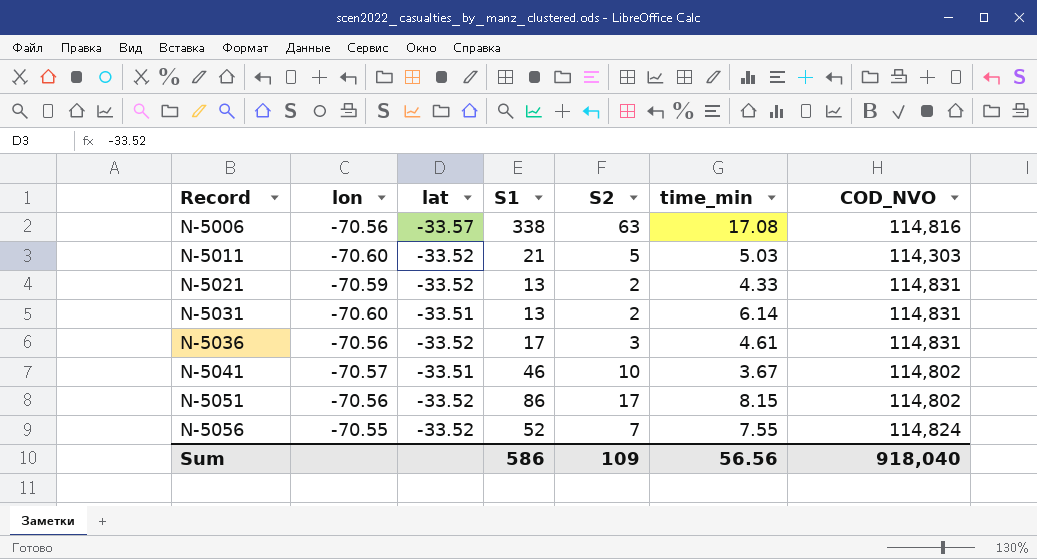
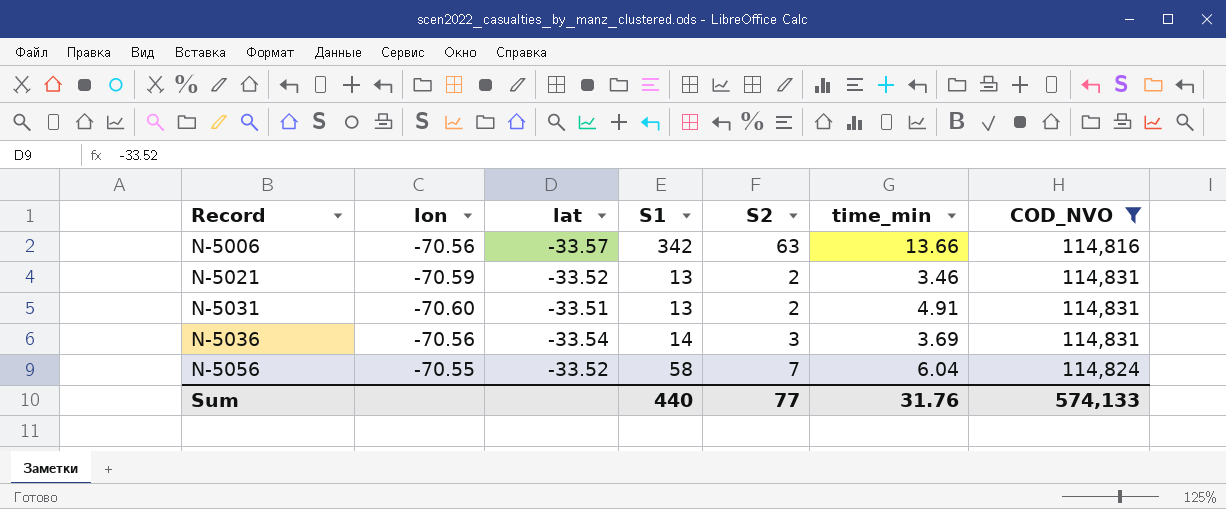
filter: none -> COD_NVO >= 114,816
N-5006 | S1: 338 -> 342
N-5006 | time_min: 17.08 -> 13.66
N-5021 | time_min: 4.33 -> 3.46
N-5031 | time_min: 6.14 -> 4.91
N-5036 | lat: -33.52 -> -33.54
N-5036 | S1: 17 -> 14
N-5036 | time_min: 4.61 -> 3.69
N-5056 | S1: 52 -> 58
N-5056 | time_min: 7.55 -> 6.04
Sum | S1: 586 -> 440
Sum | S2: 109 -> 77
Sum | time_min: 56.56 -> 31.76
Sum | COD_NVO: 918,040 -> 574,133

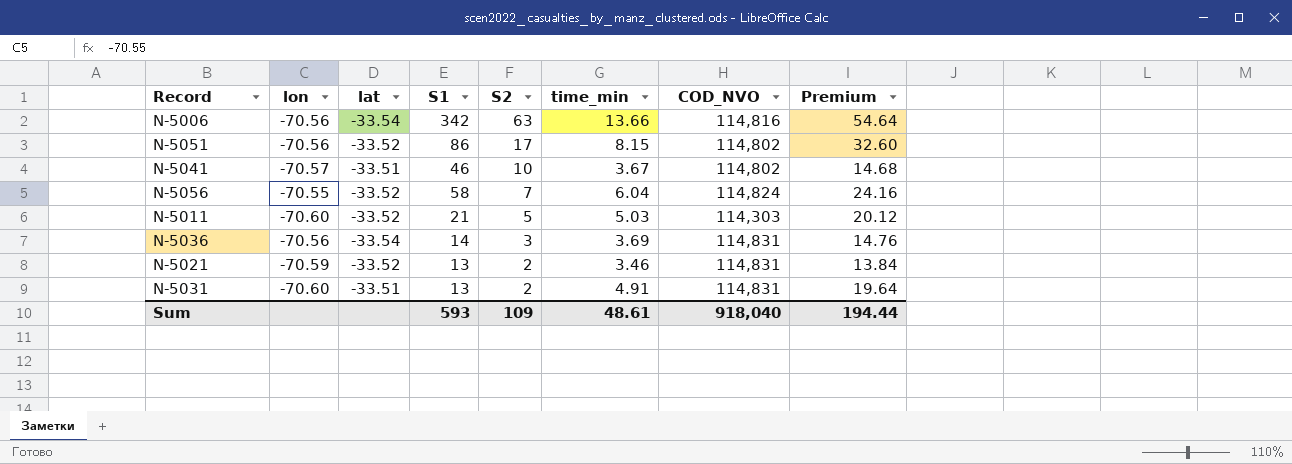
filter: COD_NVO >= 114,816 -> none
row order: Record ascending -> S2 descending
column Premium | formula: none -> [time_min] * 4
N-5006 | lat: -33.57 -> -33.54
Sum | S1: 440 -> 593
Sum | S2: 77 -> 109
Sum | time_min: 31.76 -> 48.61
Sum | COD_NVO: 574,133 -> 918,040

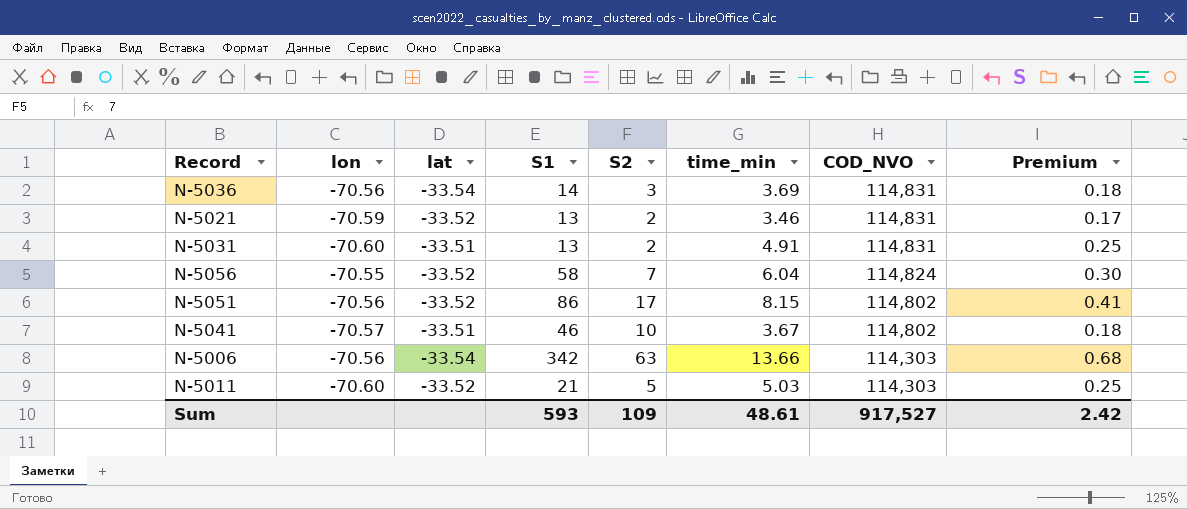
row order: S2 descending -> COD_NVO descending
column Premium | formula: [time_min] * 4 -> [time_min] * 0.05
N-5006 | COD_NVO: 114,816 -> 114,303
Sum | COD_NVO: 918,040 -> 917,527
Sum | Premium: 194.44 -> 2.42

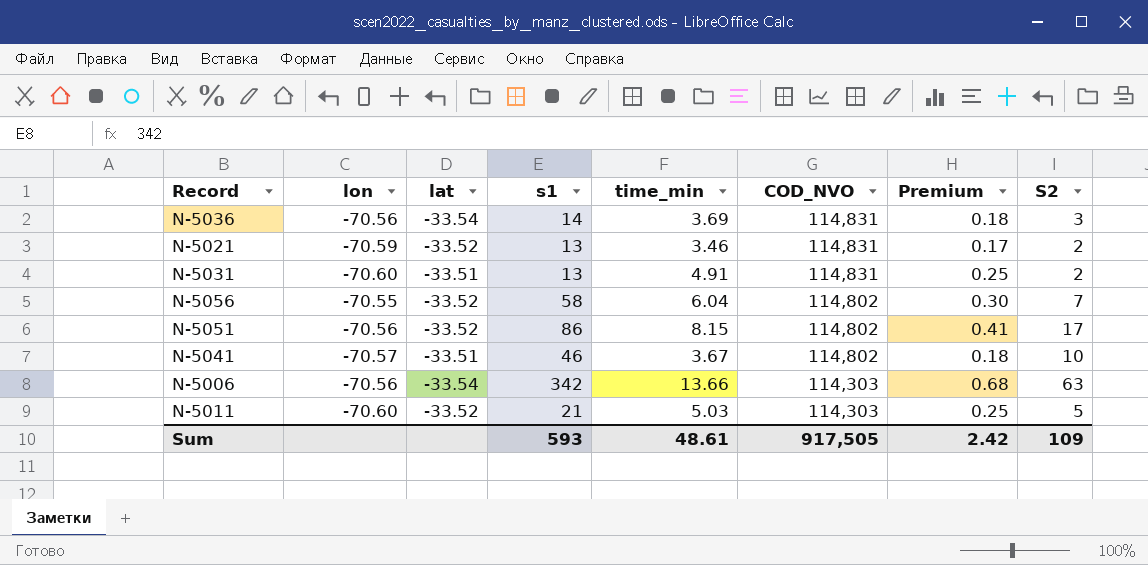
column name: S1 -> s1
column S2 | position: 5 -> 8
N-5056 | COD_NVO: 114,824 -> 114,802
Sum | COD_NVO: 917,527 -> 917,505

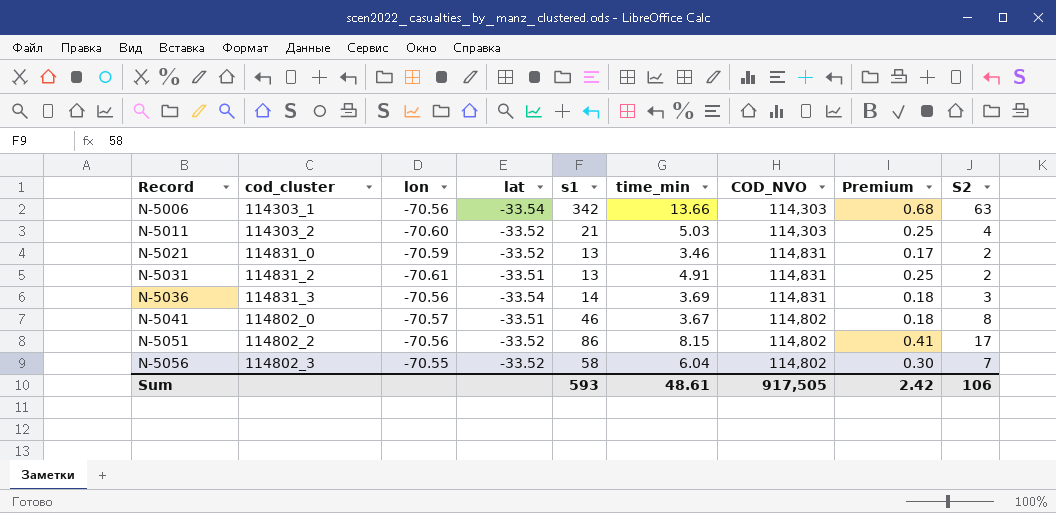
row order: COD_NVO descending -> Record ascending
column cod_cluster | position: none -> 2
N-5011 | S2: 5 -> 4
N-5031 | lon: -70.60 -> -70.61
N-5041 | S2: 10 -> 8
Sum | S2: 109 -> 106

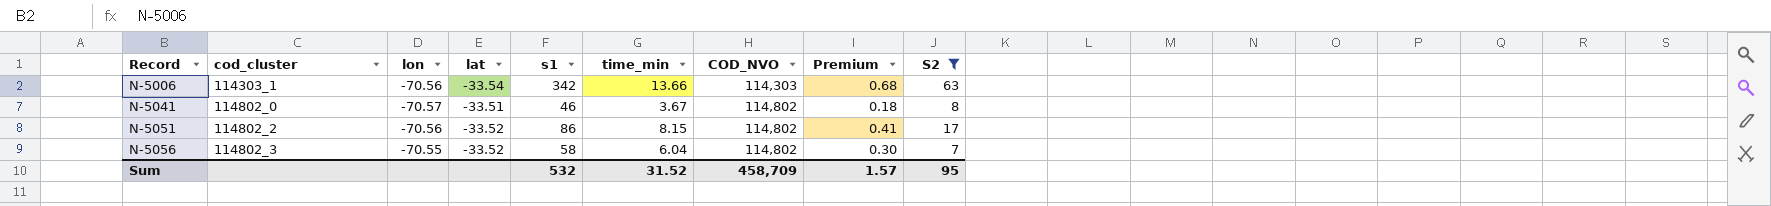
filter: none -> S2 >= 7
Sum | s1: 593 -> 532
Sum | time_min: 48.61 -> 31.52
Sum | COD_NVO: 917,505 -> 458,709
Sum | Premium: 2.42 -> 1.57
Sum | S2: 106 -> 95

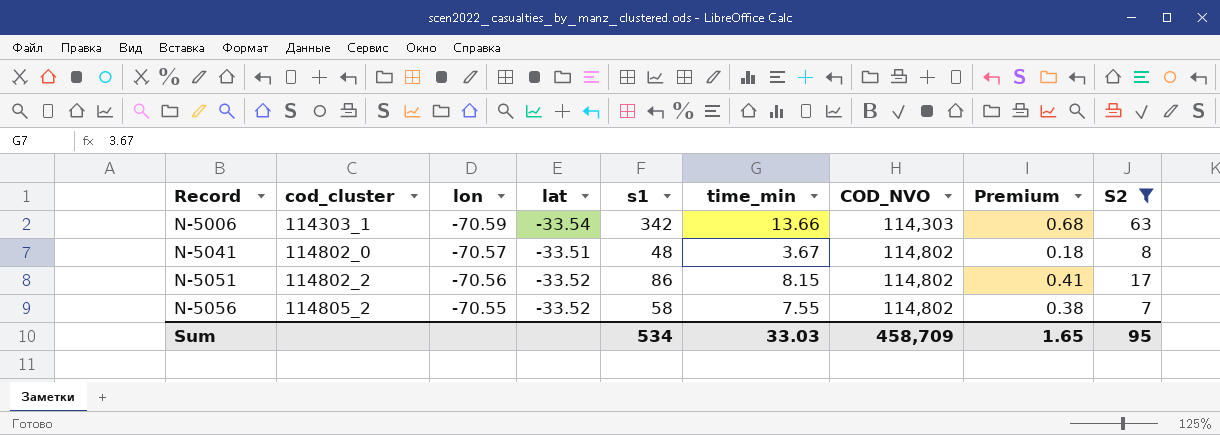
N-5006 | lon: -70.56 -> -70.59
N-5041 | s1: 46 -> 48
N-5056 | cod_cluster: 114802_3 -> 114805_2
N-5056 | time_min: 6.04 -> 7.55
N-5056 | Premium: 0.30 -> 0.38
Sum | s1: 532 -> 534
Sum | time_min: 31.52 -> 33.03
Sum | Premium: 1.57 -> 1.65

